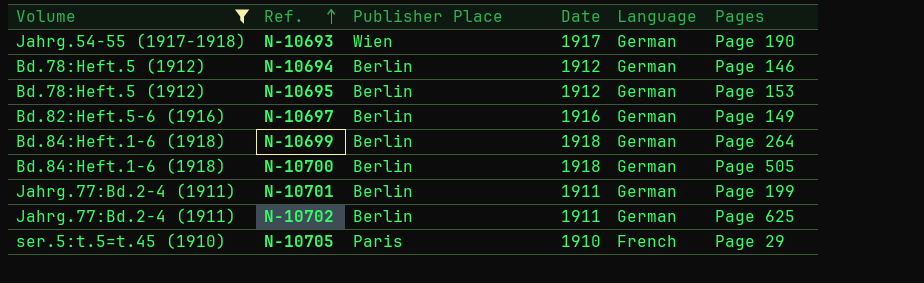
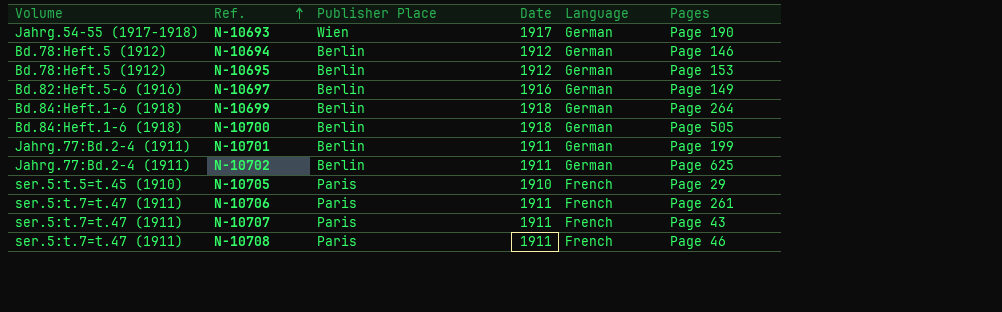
filter: Volume != ser.5:t.7=t.47 (1911) -> none

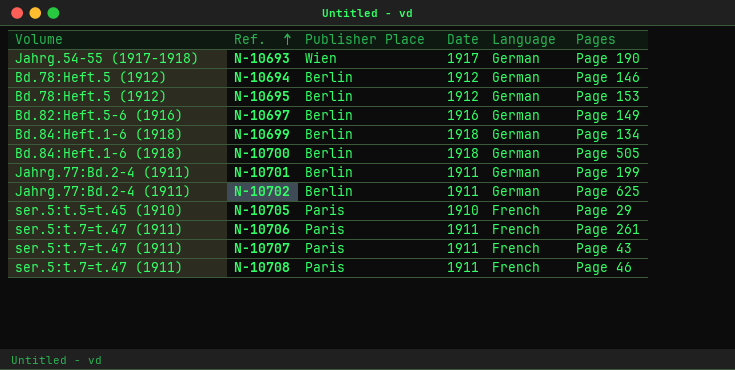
N-10699 | Pages: Page 264 -> Page 134

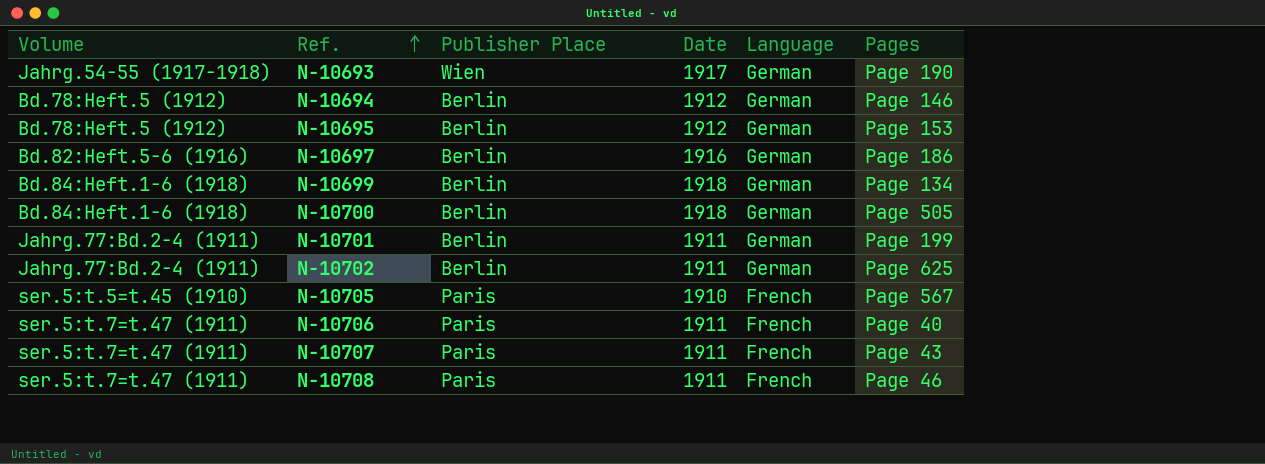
N-10697 | Pages: Page 149 -> Page 186
N-10705 | Pages: Page 29 -> Page 567
N-10706 | Pages: Page 261 -> Page 40

